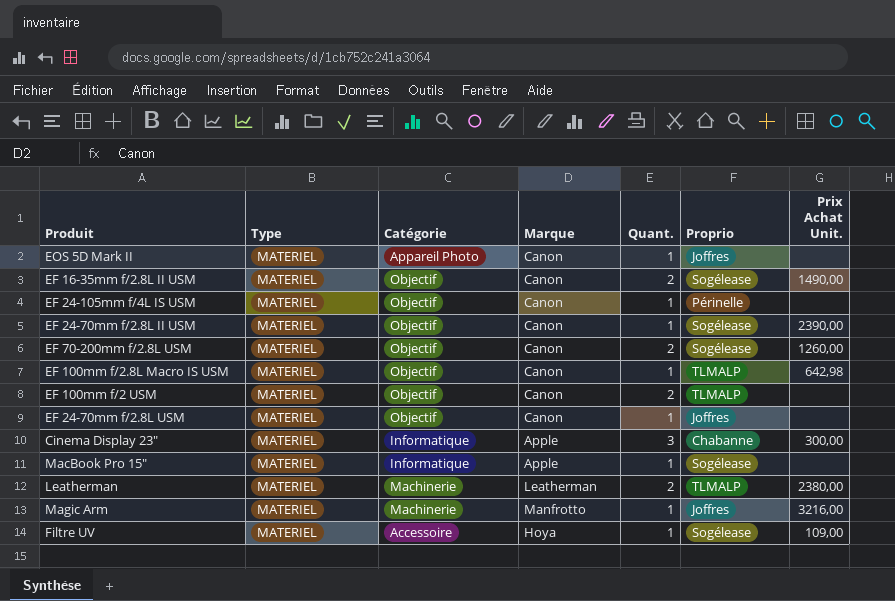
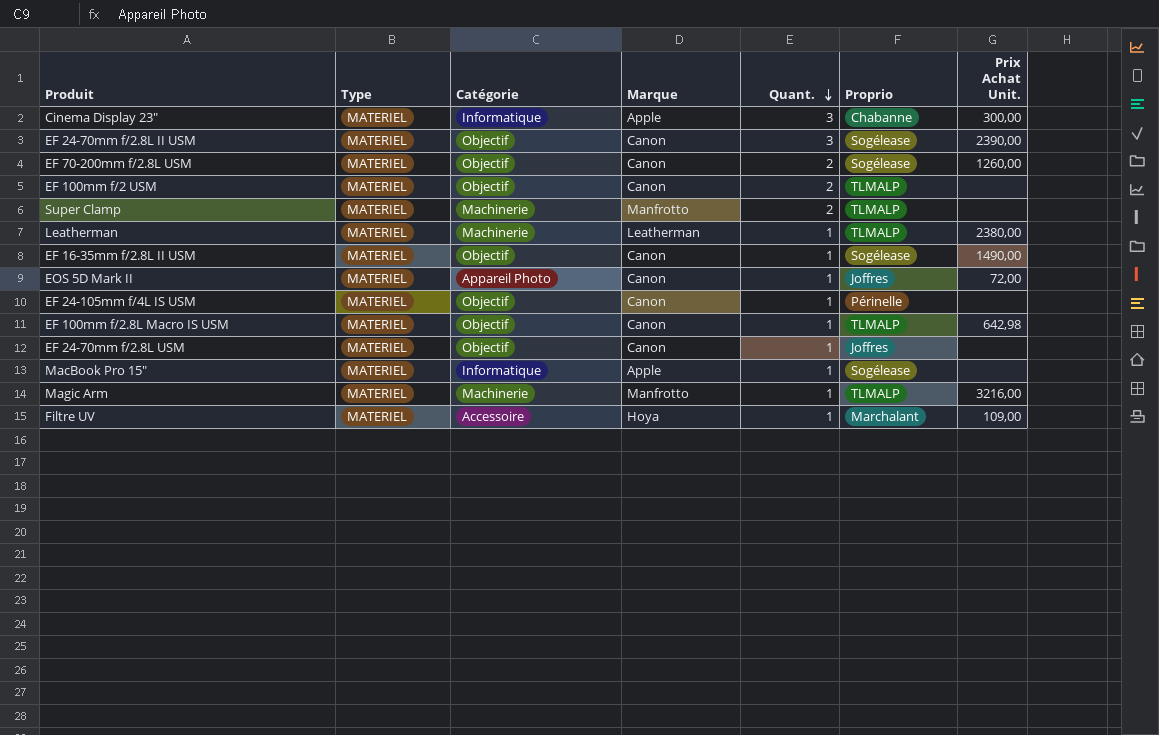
row order: none -> Quant. descending
EF 24-70mm f/2.8L II USM | Quant.: 1 -> 3
row Super Clamp: none -> MATERIEL | Machinerie | Manfrotto | 2 | TLMALP | none
Leatherman | Quant.: 2 -> 1
EF 16-35mm f/2.8L II USM | Quant.: 2 -> 1
EOS 5D Mark II | Prix Achat Unit.: none -> 72,00
Magic Arm | Proprio: Joffres -> TLMALP
Filtre UV | Proprio: Sogélease -> Marchalant

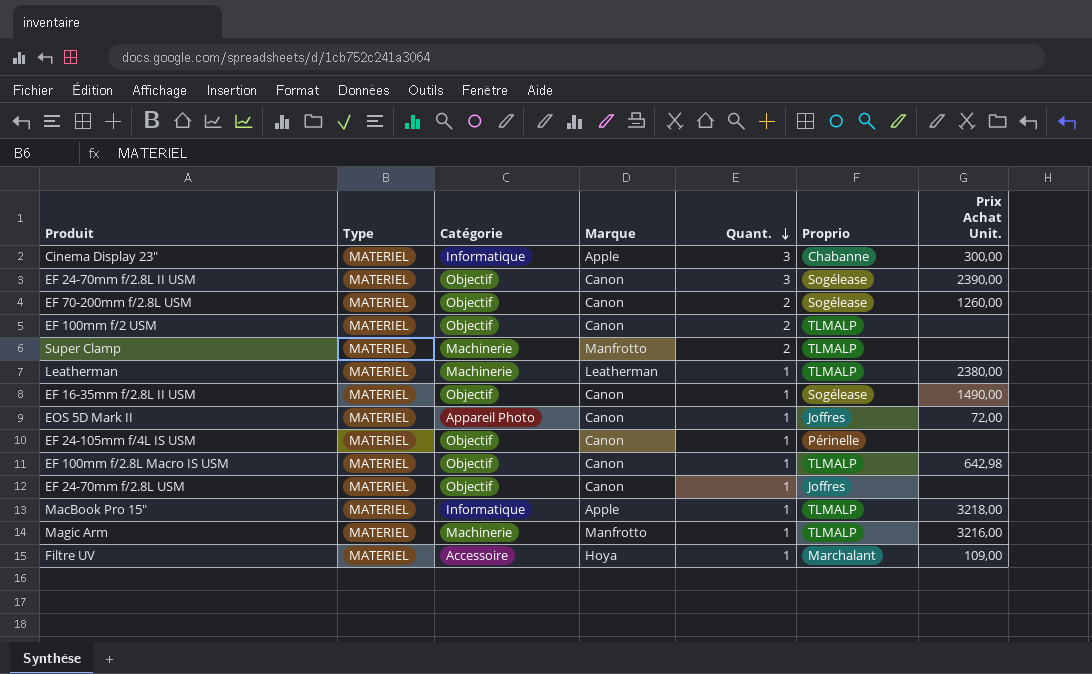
MacBook Pro 15" | Proprio: Sogélease -> TLMALP
MacBook Pro 15" | Prix Achat Unit.: none -> 3218,00

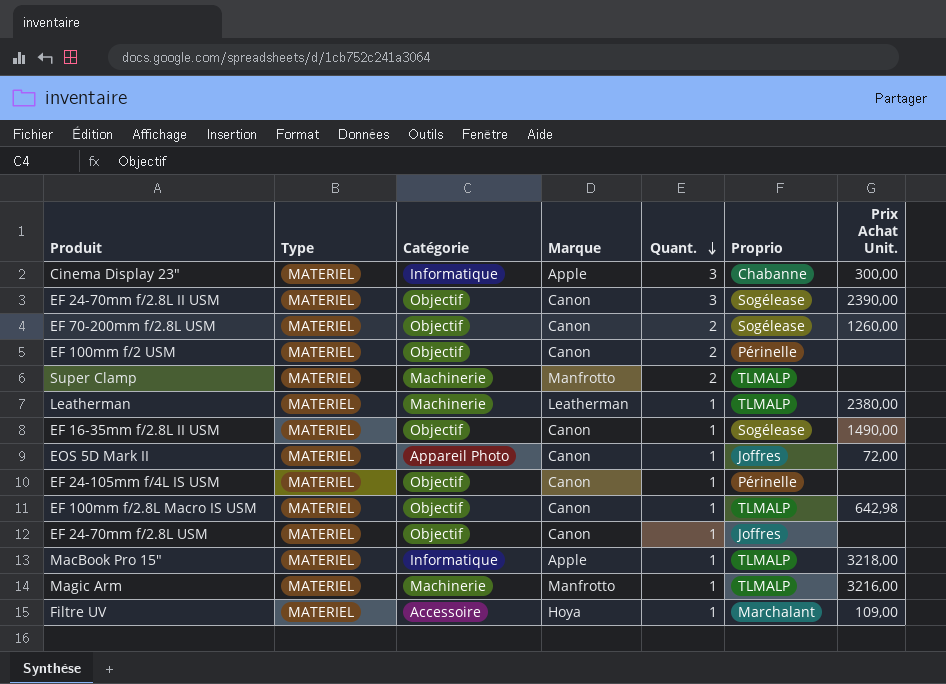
EF 100mm f/2 USM | Proprio: TLMALP -> Périnelle

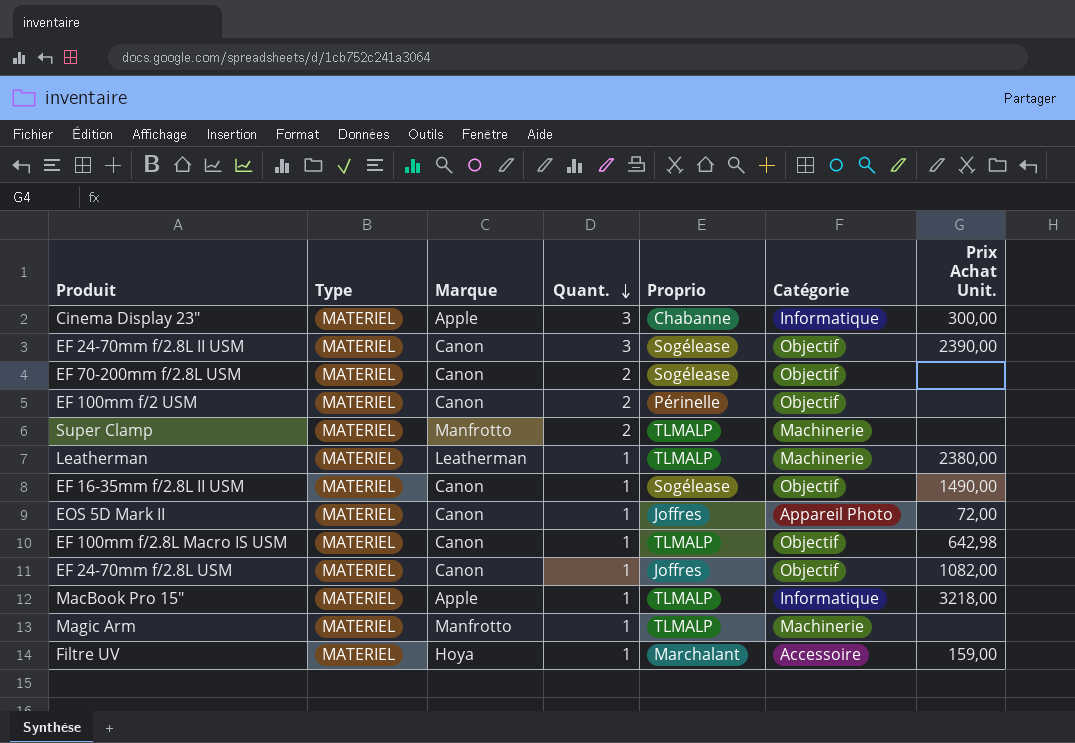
column Catégorie | position: 3 -> 6
row EF 24-105mm f/4L IS USM: MATERIEL | Objectif | Canon | 1 | Périnelle | none -> none
EF 70-200mm f/2.8L USM | Prix Achat Unit.: 1260,00 -> none
EF 24-70mm f/2.8L USM | Prix Achat Unit.: none -> 1082,00
Magic Arm | Prix Achat Unit.: 3216,00 -> none
Filtre UV | Prix Achat Unit.: 109,00 -> 159,00

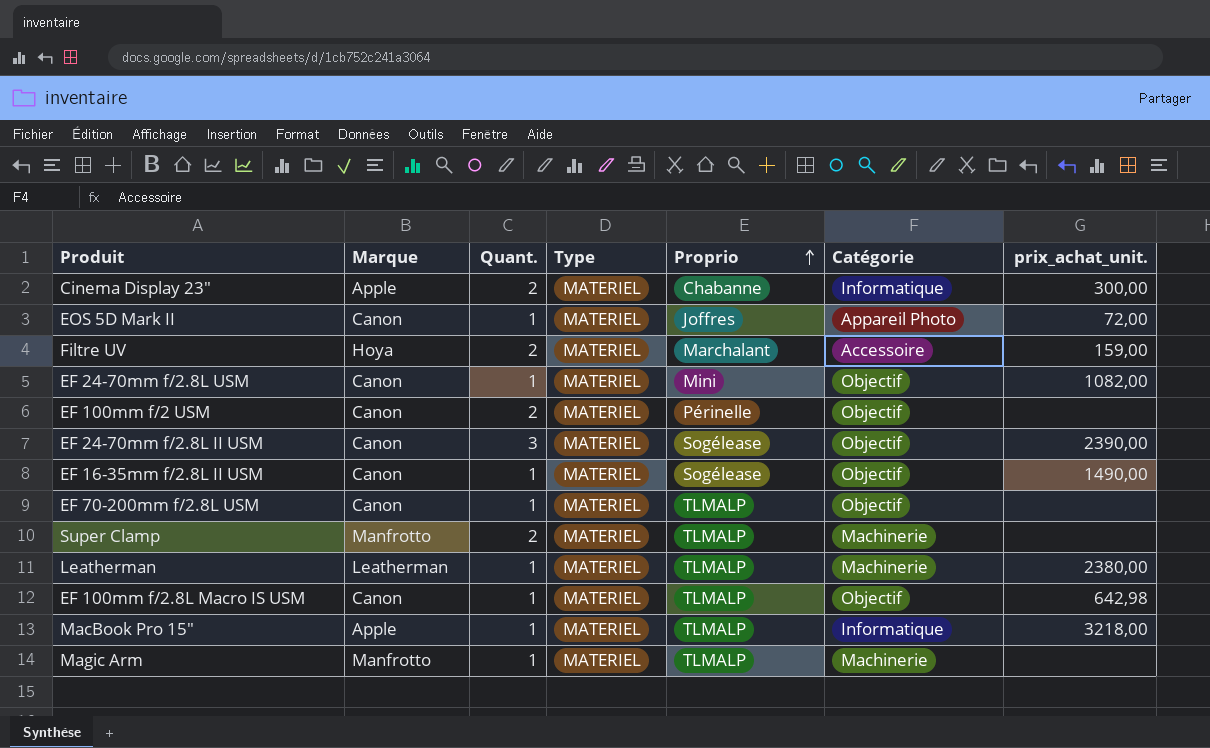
row order: Quant. descending -> Proprio ascending
column Type | position: 2 -> 4
column name: Prix Achat Unit. -> prix_achat_unit.
Cinema Display 23" | Quant.: 3 -> 2
Filtre UV | Quant.: 1 -> 2
EF 24-70mm f/2.8L USM | Proprio: Joffres -> Mini
EF 70-200mm f/2.8L USM | Quant.: 2 -> 1
EF 70-200mm f/2.8L USM | Proprio: Sogélease -> TLMALP

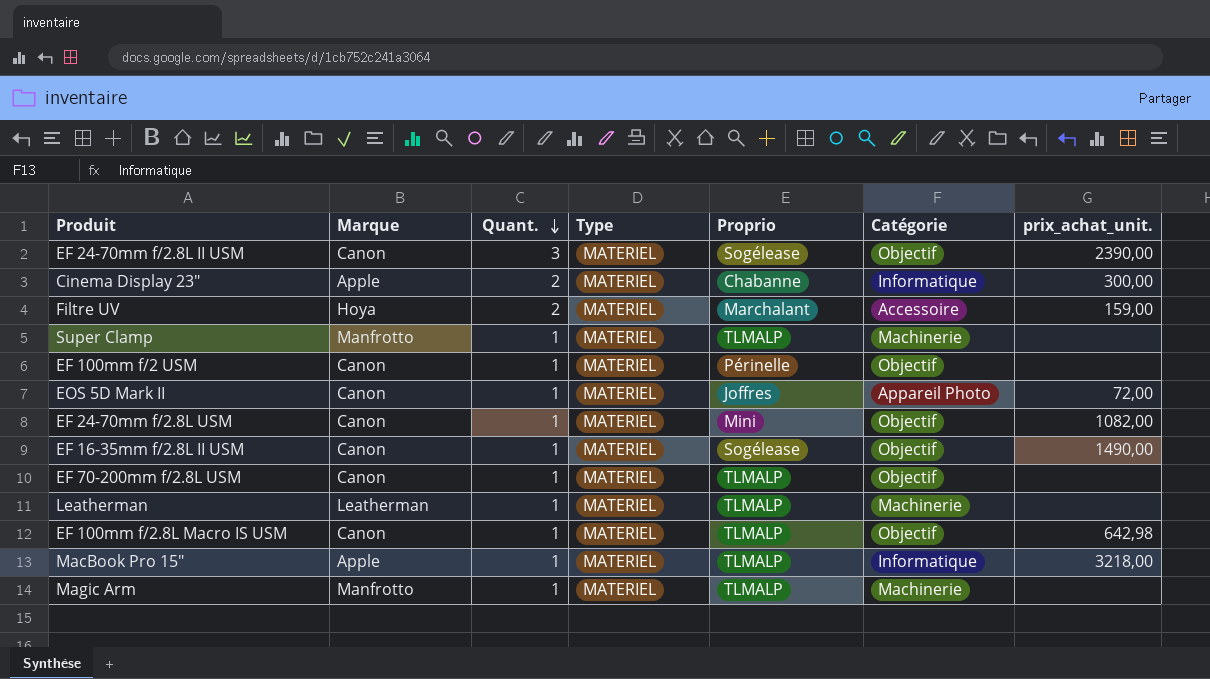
row order: Proprio ascending -> Quant. descending
Super Clamp | Quant.: 2 -> 1
EF 100mm f/2 USM | Quant.: 2 -> 1
Leatherman | prix_achat_unit.: 2380,00 -> none

